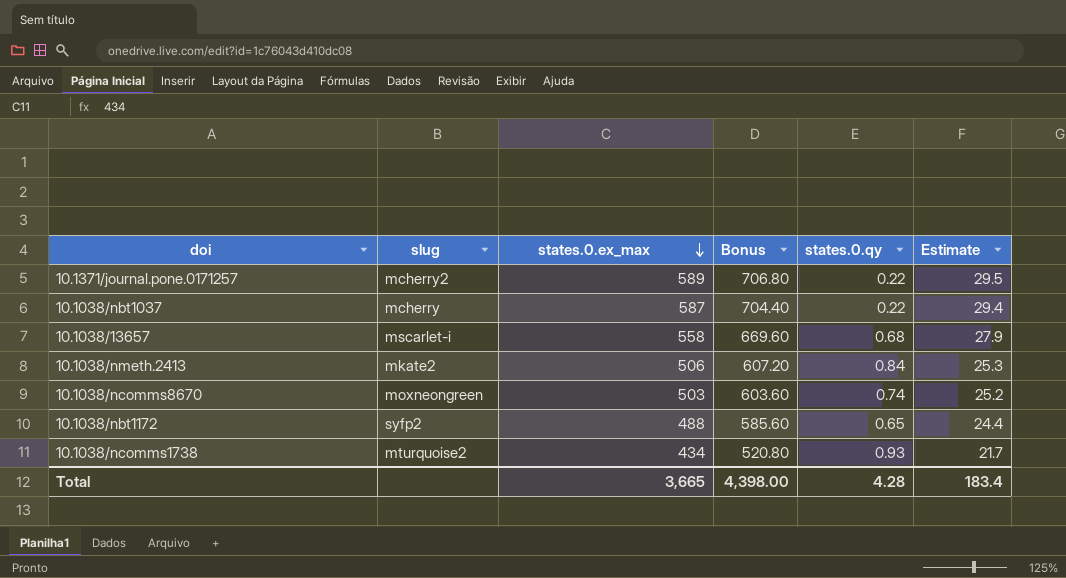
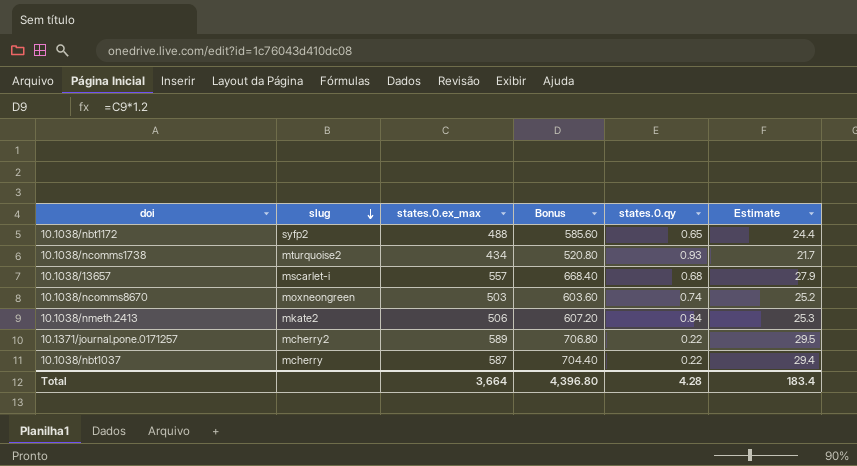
row order: states.0.ex_max descending -> slug descending
10.1038/13657 | states.0.ex_max: 558 -> 557
10.1038/13657 | Bonus: 669.60 -> 668.40
Total | states.0.ex_max: 3,665 -> 3,664
Total | Bonus: 4,398.00 -> 4,396.80

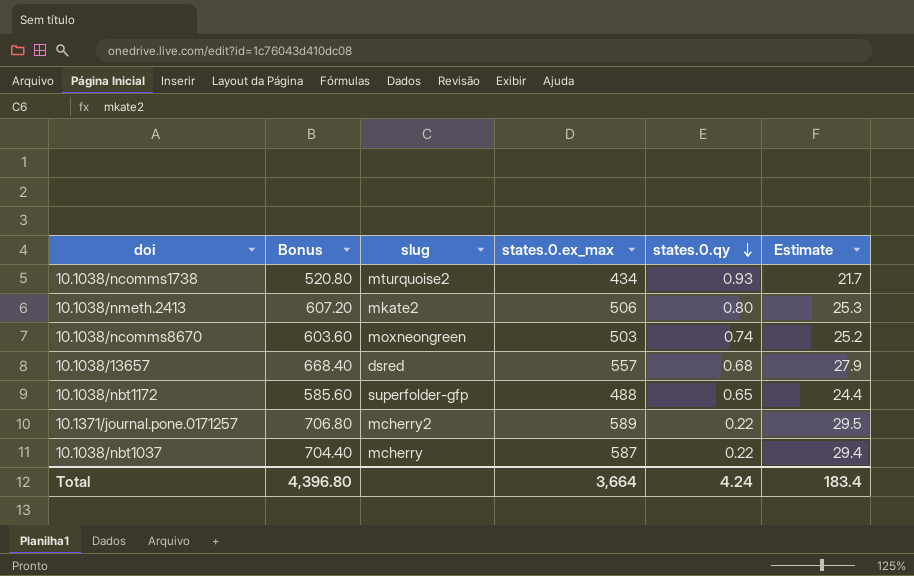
row order: slug descending -> states.0.qy descending
column Bonus | position: 4 -> 2
10.1038/nmeth.2413 | states.0.qy: 0.84 -> 0.80
10.1038/13657 | slug: mscarlet-i -> dsred
10.1038/nbt1172 | slug: syfp2 -> superfolder-gfp
Total | states.0.qy: 4.28 -> 4.24

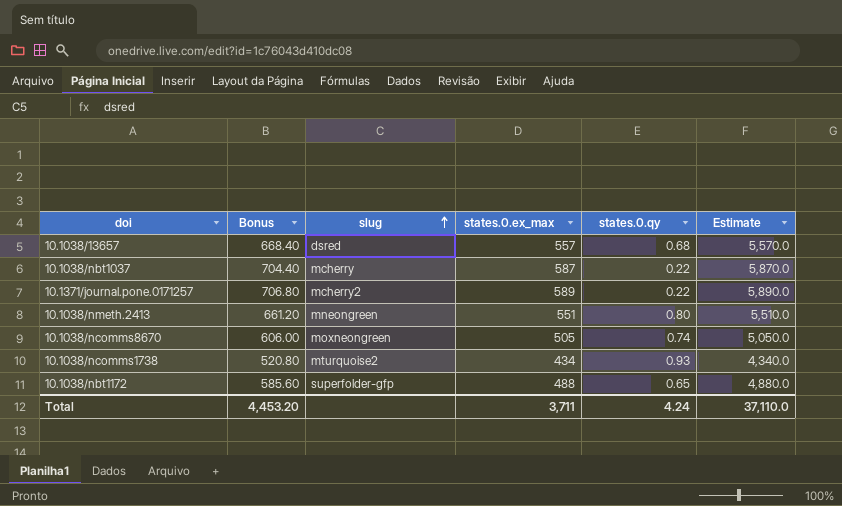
row order: states.0.qy descending -> slug ascending
column Estimate | formula: [states.0.ex_max] * 0.05 -> [states.0.ex_max] * 10
10.1038/nmeth.2413 | Bonus: 607.20 -> 661.20
10.1038/nmeth.2413 | slug: mkate2 -> mneongreen
10.1038/nmeth.2413 | states.0.ex_max: 506 -> 551
10.1038/ncomms8670 | Bonus: 603.60 -> 606.00
10.1038/ncomms8670 | states.0.ex_max: 503 -> 505
Total | Bonus: 4,396.80 -> 4,453.20
Total | states.0.ex_max: 3,664 -> 3,711
Total | Estimate: 183.4 -> 37,110.0

